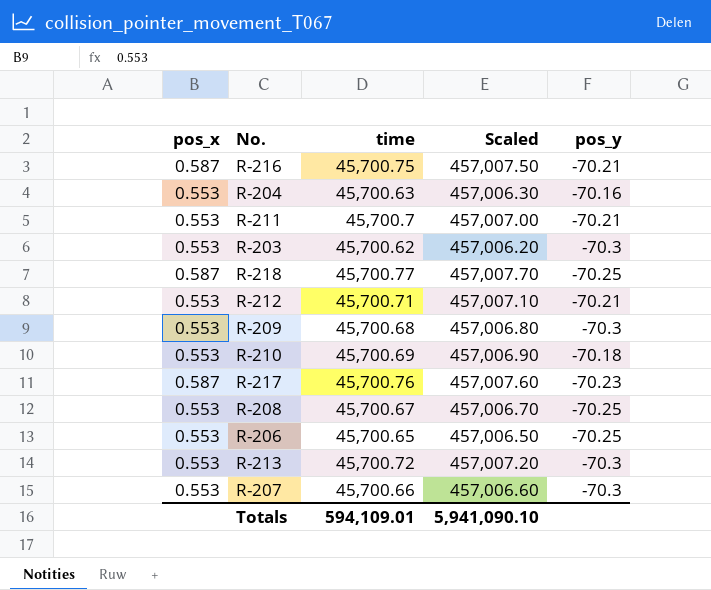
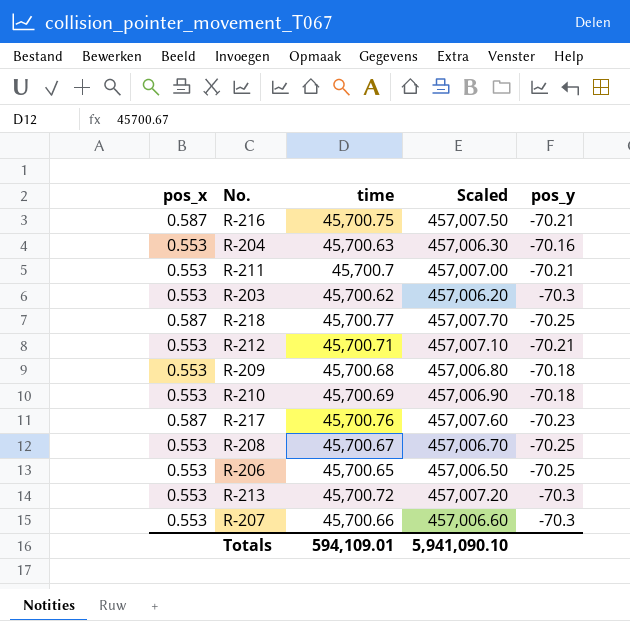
R-209 | pos_y: -70.3 -> -70.18

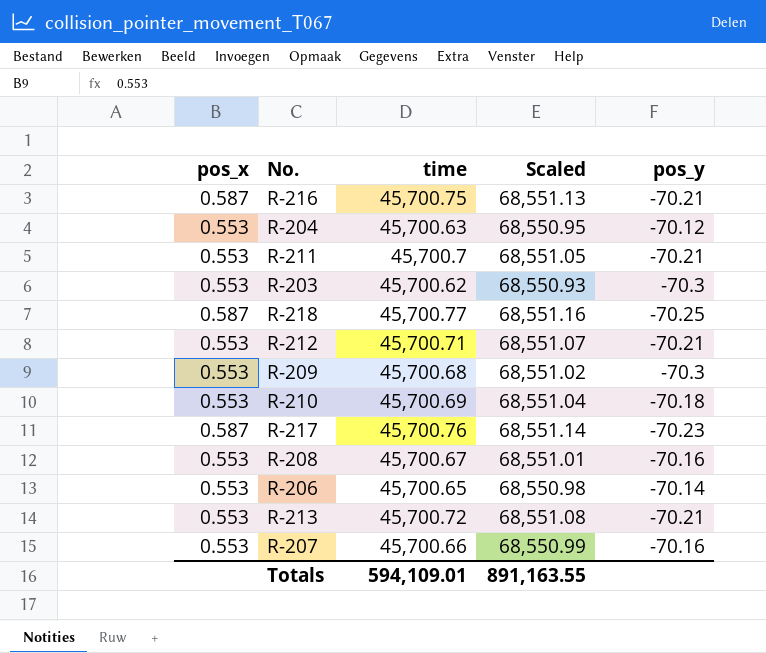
column Scaled | formula: [time] * 10 -> [time] * 1.5
R-204 | pos_y: -70.16 -> -70.12
R-209 | pos_y: -70.18 -> -70.3
R-208 | pos_y: -70.25 -> -70.16
R-206 | pos_y: -70.25 -> -70.14
R-213 | pos_y: -70.3 -> -70.21
R-207 | pos_y: -70.3 -> -70.16
Totals | Scaled: 5,941,090.10 -> 891,163.55

